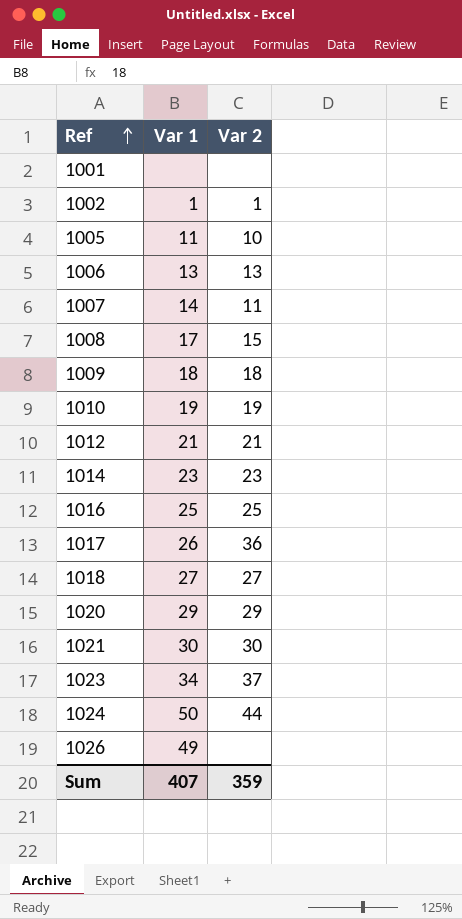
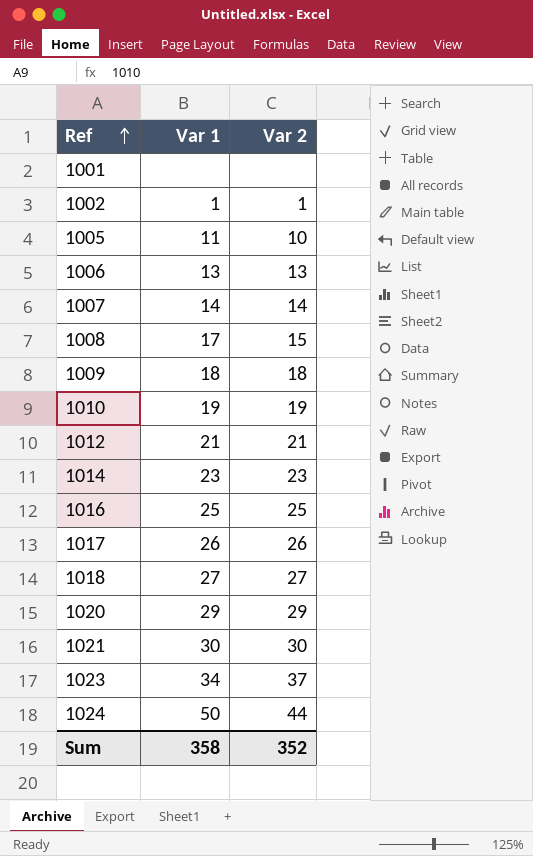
row 1026: 49 | none -> none
1007 | Var 2: 11 -> 14
1017 | Var 2: 36 -> 26
Sum | Var 1: 407 -> 358
Sum | Var 2: 359 -> 352

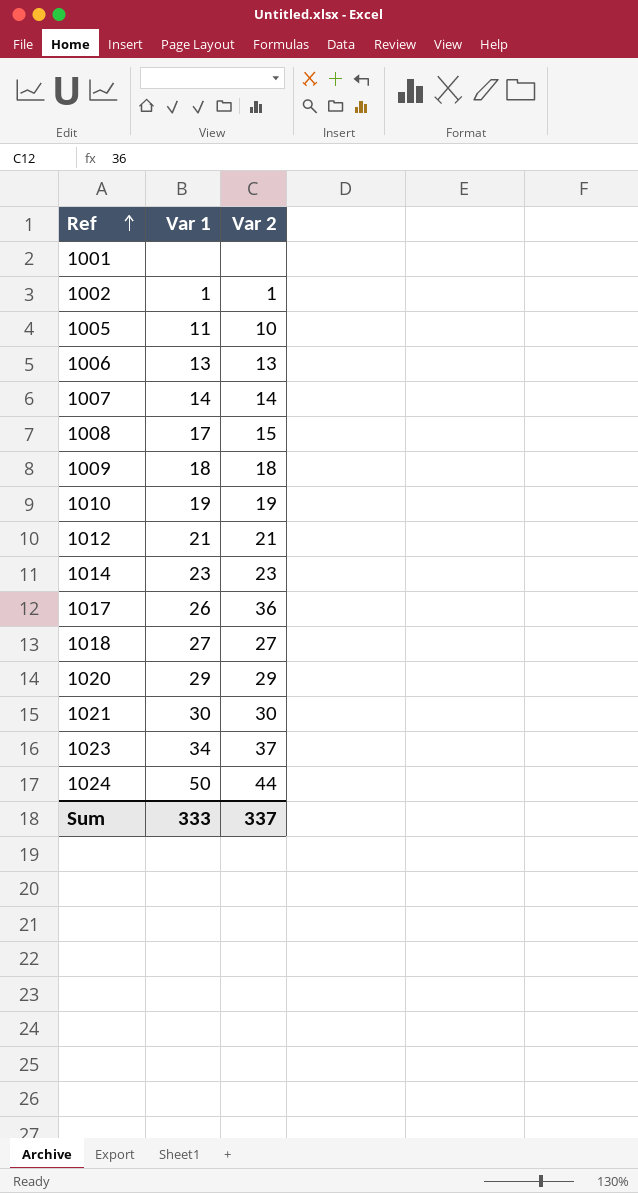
row 1016: 25 | 25 -> none
1017 | Var 2: 26 -> 36
Sum | Var 1: 358 -> 333
Sum | Var 2: 352 -> 337

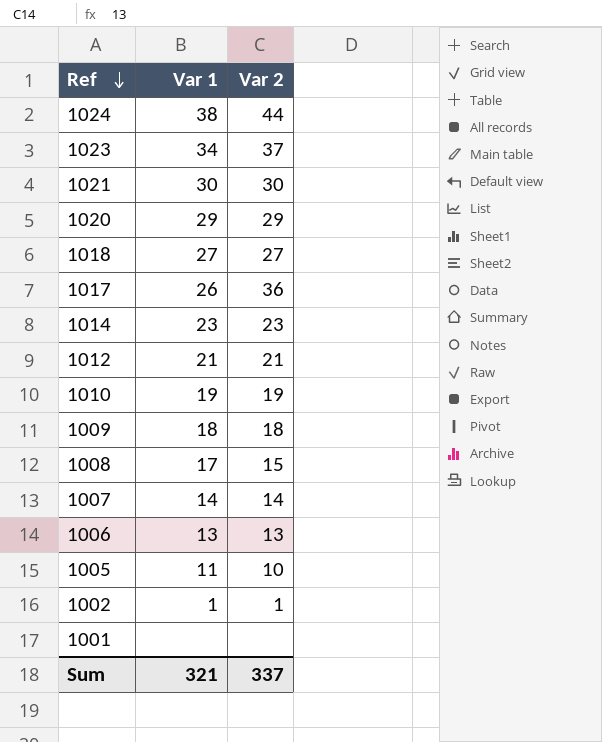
row order: Ref ascending -> Ref descending
1024 | Var 1: 50 -> 38
Sum | Var 1: 333 -> 321

